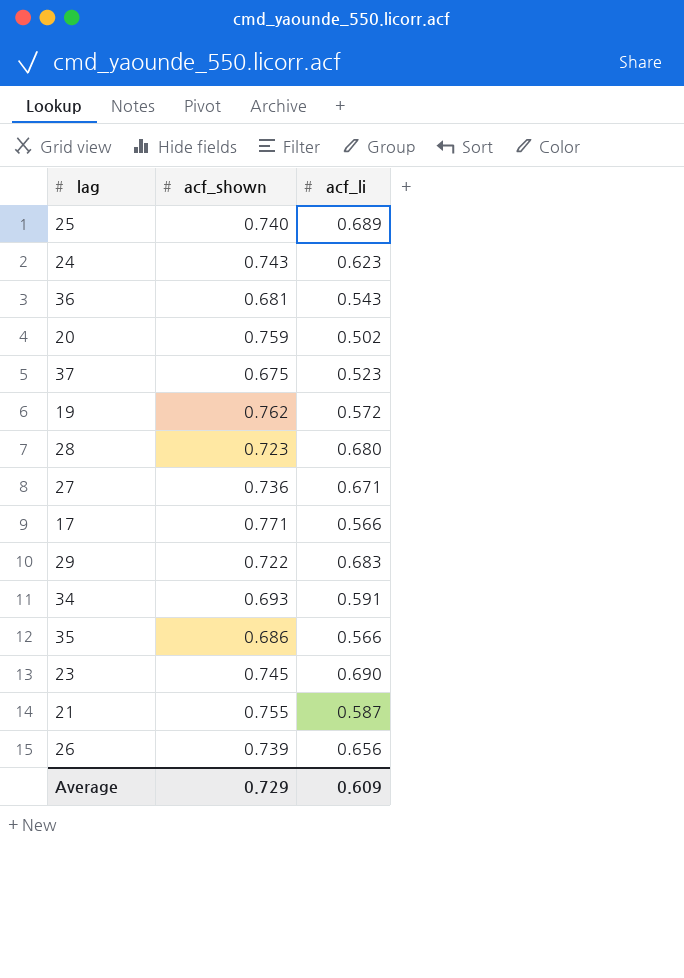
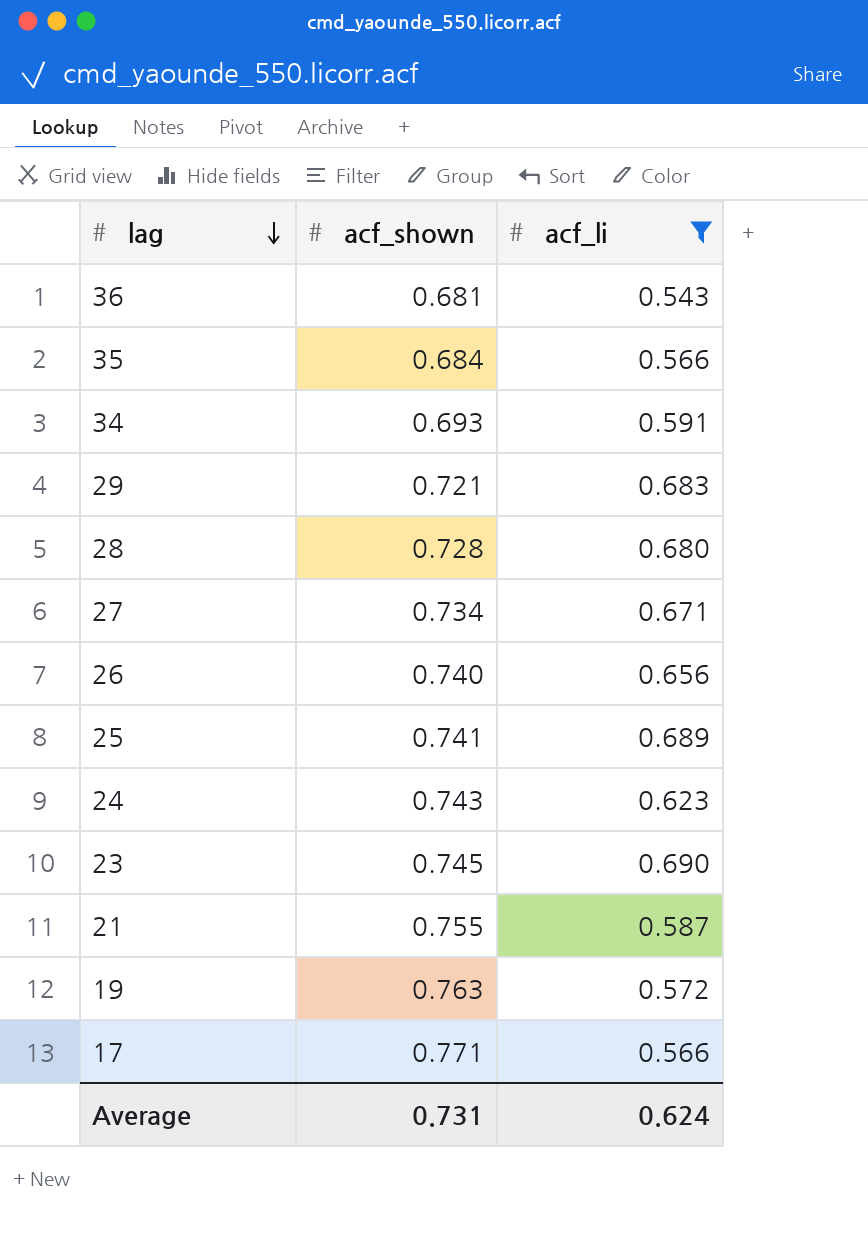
filter: none -> acf_li >= 0.543
row order: none -> lag descending
35 | acf_shown: 0.686 -> 0.684
29 | acf_shown: 0.722 -> 0.721
28 | acf_shown: 0.723 -> 0.728
27 | acf_shown: 0.736 -> 0.734
26 | acf_shown: 0.739 -> 0.740
25 | acf_shown: 0.740 -> 0.741
19 | acf_shown: 0.762 -> 0.763
Average | acf_shown: 0.729 -> 0.731
Average | acf_li: 0.609 -> 0.624

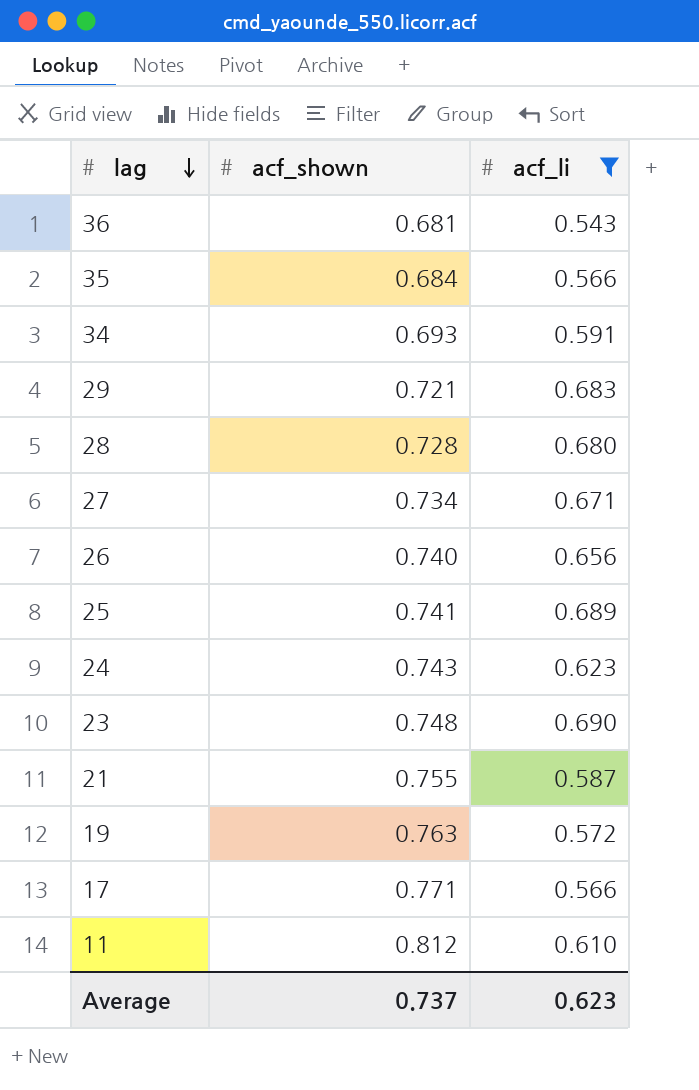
23 | acf_shown: 0.745 -> 0.748
row 11: none -> 0.812 | 0.610
Average | acf_shown: 0.731 -> 0.737
Average | acf_li: 0.624 -> 0.623

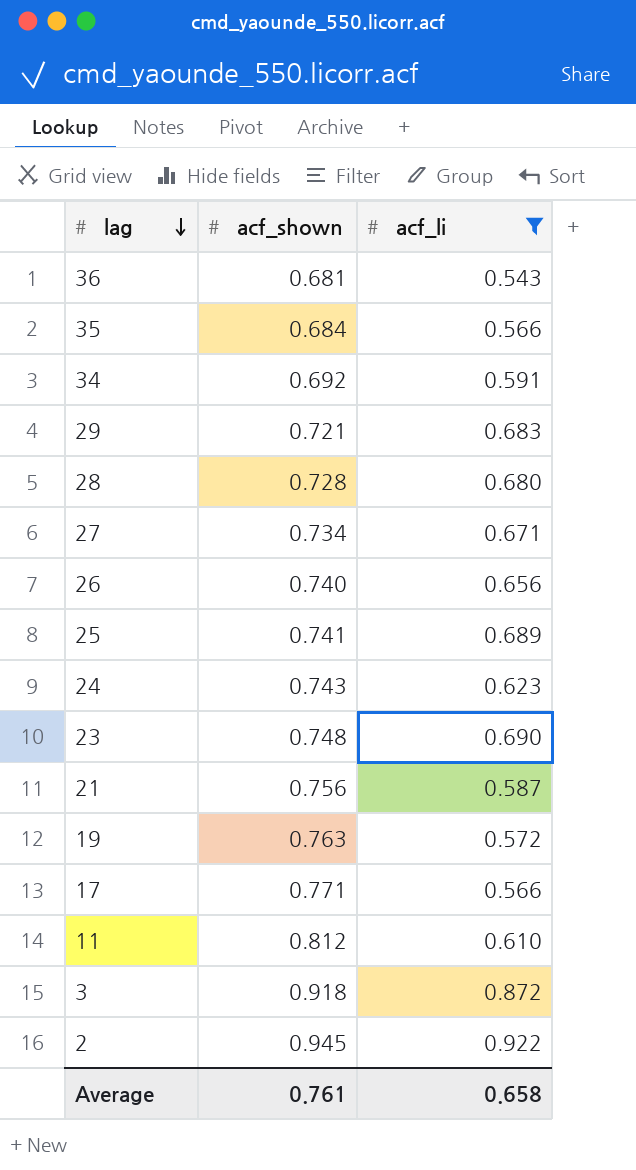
34 | acf_shown: 0.693 -> 0.692
21 | acf_shown: 0.755 -> 0.756
row 3: none -> 0.918 | 0.872
row 2: none -> 0.945 | 0.922
Average | acf_shown: 0.737 -> 0.761
Average | acf_li: 0.623 -> 0.658

